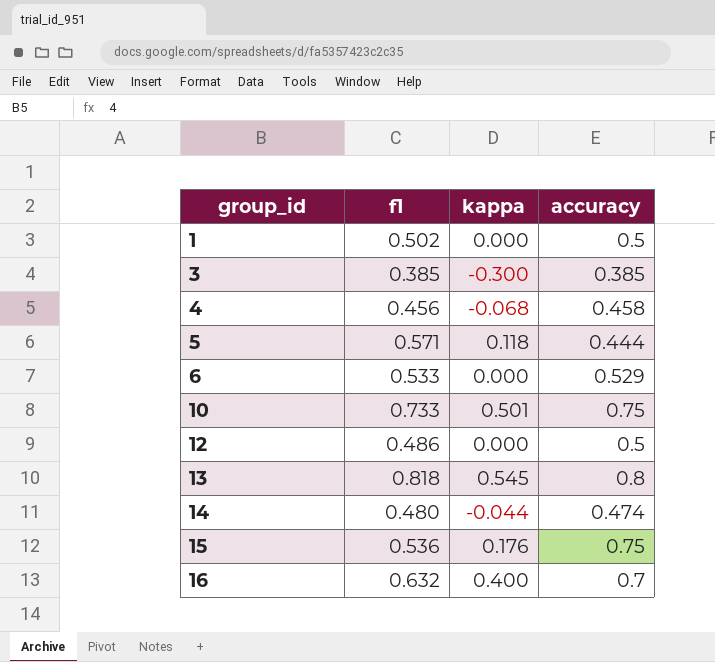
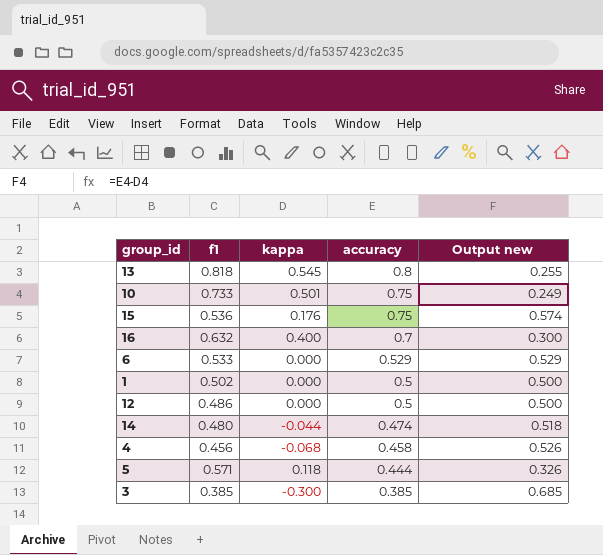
row order: group_id ascending -> accuracy descending
column Output new | formula: none -> [accuracy] - [kappa]

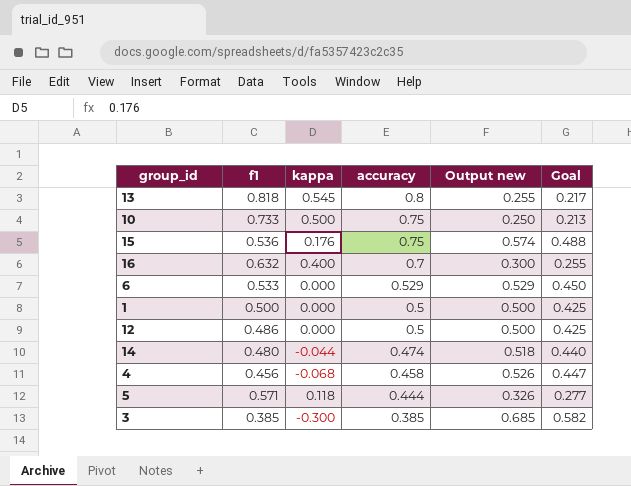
column Goal | formula: none -> [Output new] * 0.85
10 | kappa: 0.501 -> 0.500
10 | Output new: 0.249 -> 0.250
1 | f1: 0.502 -> 0.500

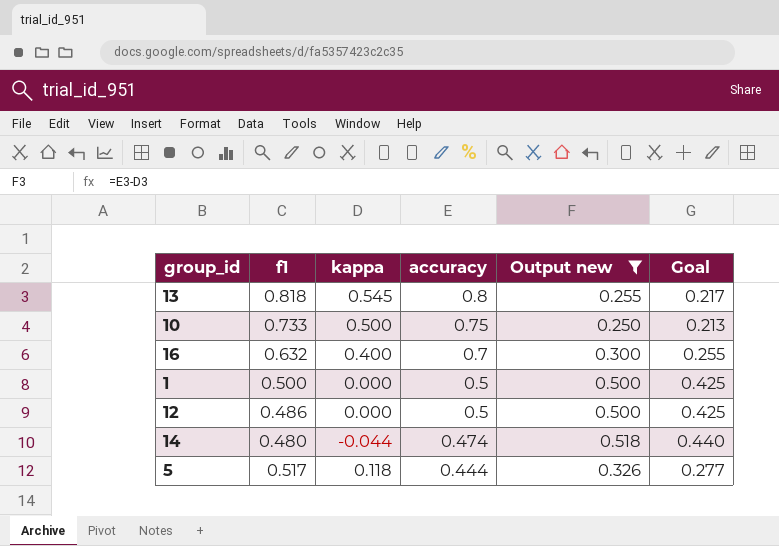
filter: none -> Output new <= 0.518
5 | f1: 0.571 -> 0.517

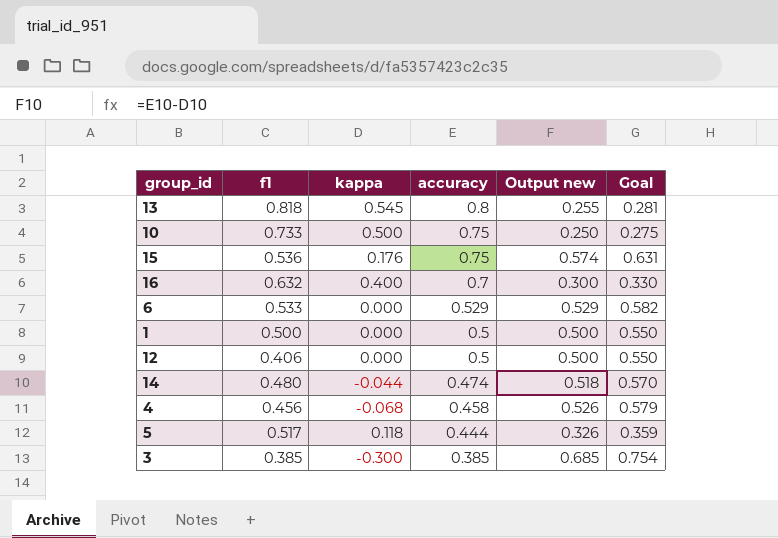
filter: Output new <= 0.518 -> none
column Goal | formula: [Output new] * 0.85 -> [Output new] * 1.1
12 | f1: 0.486 -> 0.406

